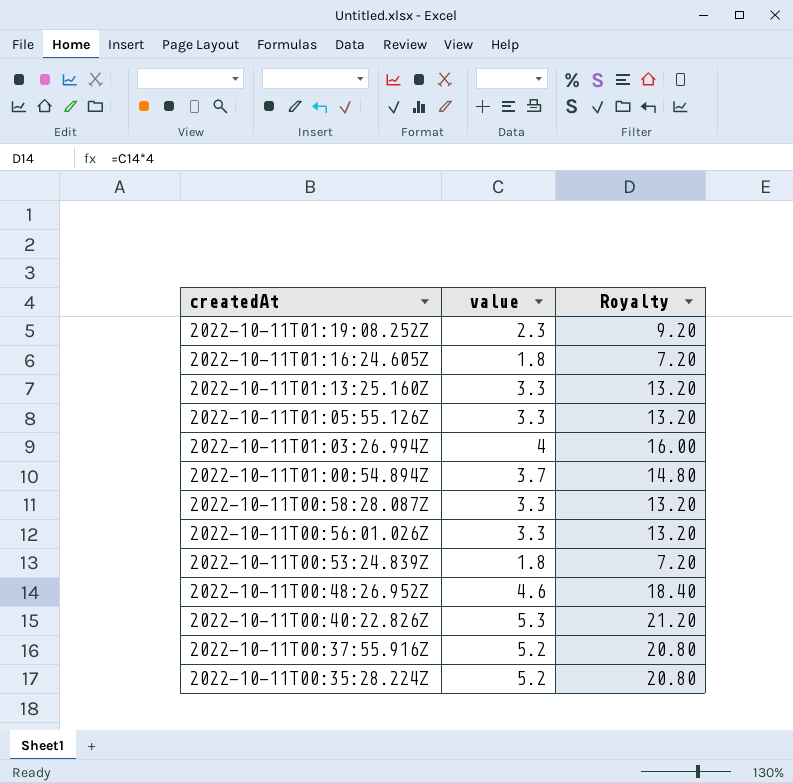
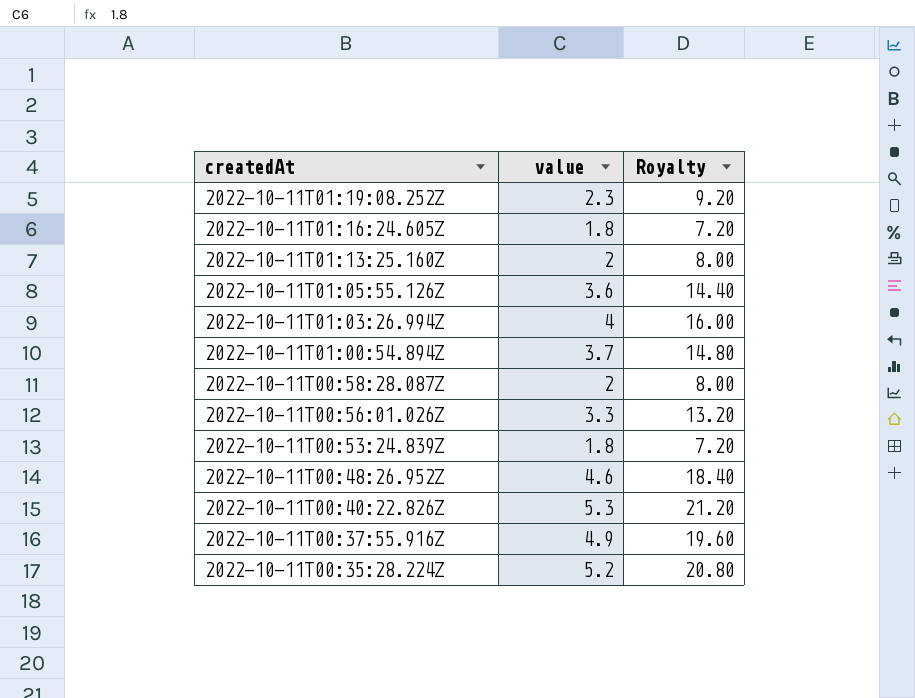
2022-10-11T01:13:25.160Z | value: 3.3 -> 2
2022-10-11T01:13:25.160Z | Royalty: 13.20 -> 8.00
2022-10-11T01:05:55.126Z | value: 3.3 -> 3.6
2022-10-11T01:05:55.126Z | Royalty: 13.20 -> 14.40
2022-10-11T00:58:28.087Z | value: 3.3 -> 2
2022-10-11T00:58:28.087Z | Royalty: 13.20 -> 8.00
2022-10-11T00:37:55.916Z | value: 5.2 -> 4.9
2022-10-11T00:37:55.916Z | Royalty: 20.80 -> 19.60

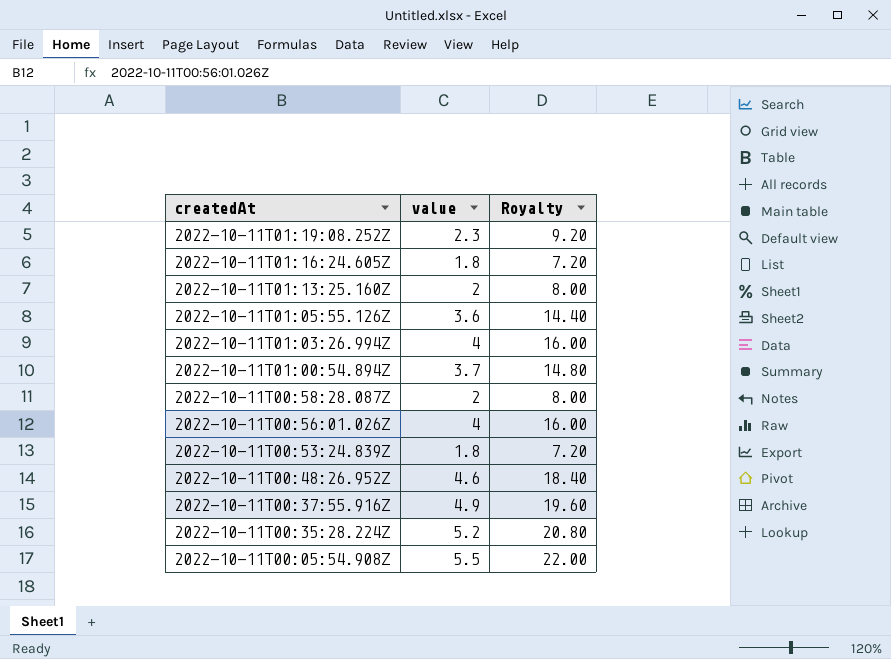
row 2022-10-11T00:40:22.826Z: 5.3 | 21.20 -> none
2022-10-11T00:56:01.026Z | value: 3.3 -> 4
2022-10-11T00:56:01.026Z | Royalty: 13.20 -> 16.00
row 2022-10-11T00:05:54.908Z: none -> 5.5 | 22.00

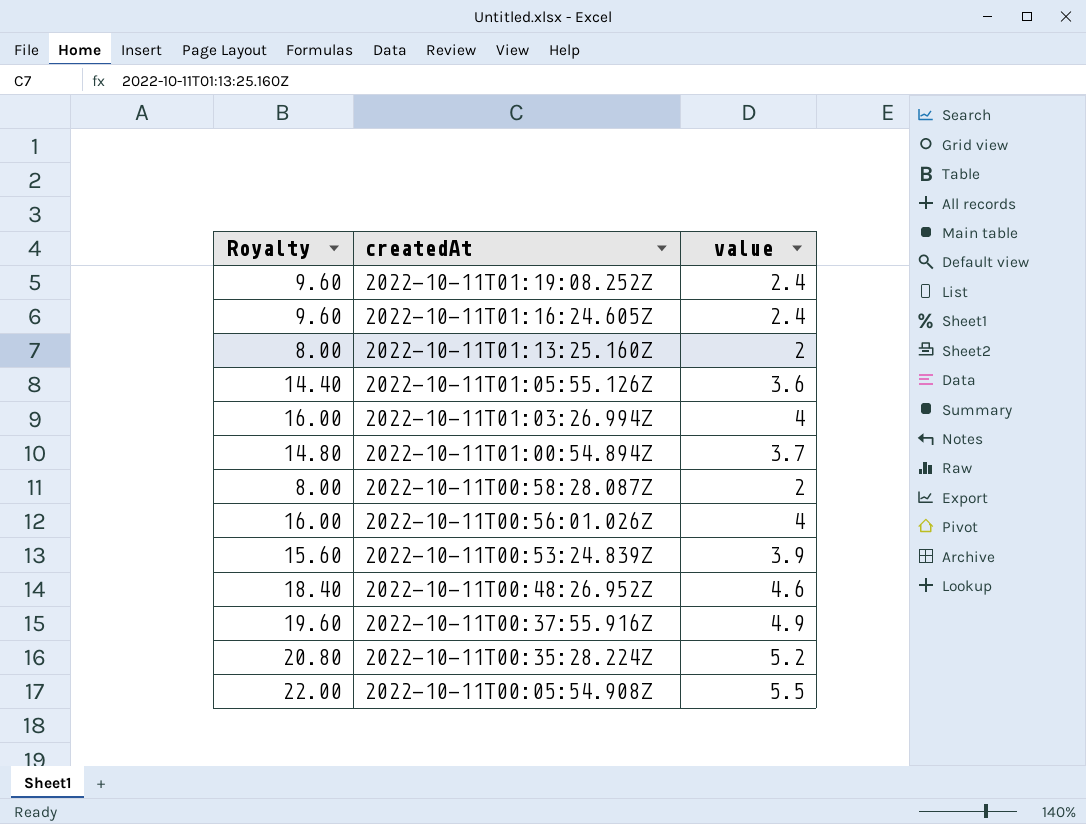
column Royalty | position: 3 -> 1
2022-10-11T01:19:08.252Z | Royalty: 9.20 -> 9.60
2022-10-11T01:19:08.252Z | value: 2.3 -> 2.4
2022-10-11T01:16:24.605Z | Royalty: 7.20 -> 9.60
2022-10-11T01:16:24.605Z | value: 1.8 -> 2.4
2022-10-11T00:53:24.839Z | Royalty: 7.20 -> 15.60
2022-10-11T00:53:24.839Z | value: 1.8 -> 3.9

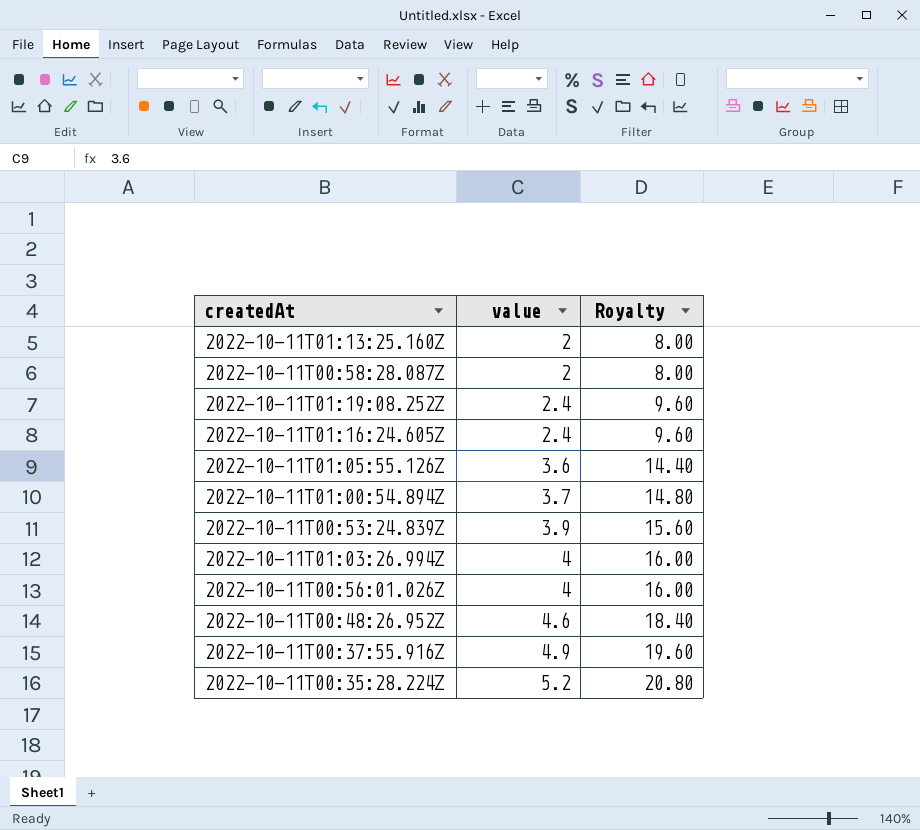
row order: createdAt descending -> value ascending
column Royalty | position: 1 -> 3
row 2022-10-11T00:05:54.908Z: 22.00 | 5.5 -> none

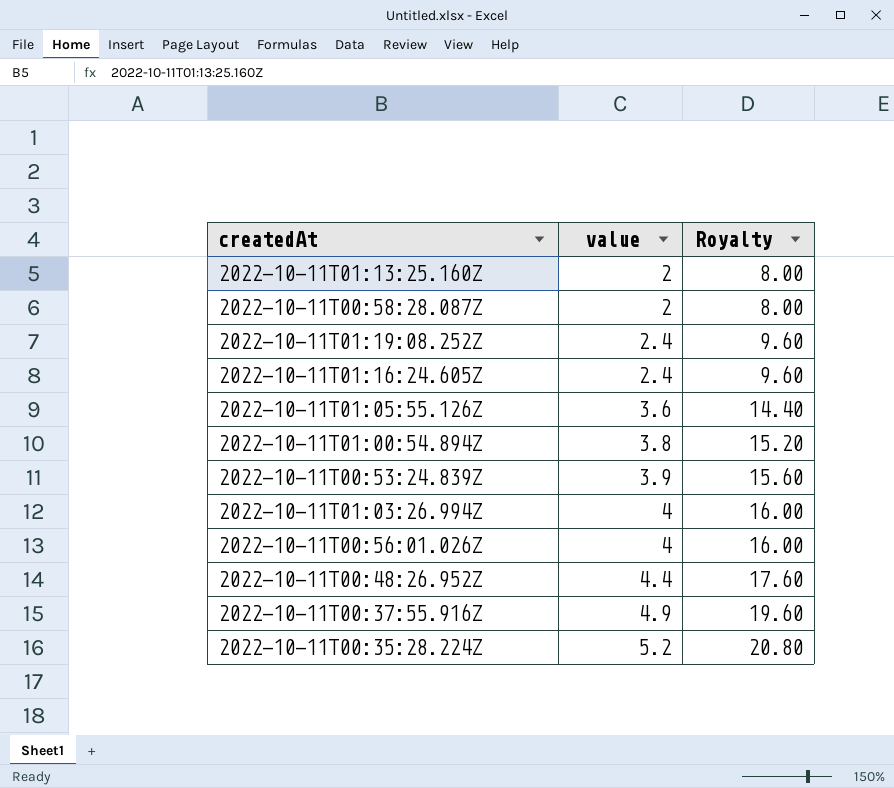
2022-10-11T01:00:54.894Z | value: 3.7 -> 3.8
2022-10-11T01:00:54.894Z | Royalty: 14.80 -> 15.20
2022-10-11T00:48:26.952Z | value: 4.6 -> 4.4
2022-10-11T00:48:26.952Z | Royalty: 18.40 -> 17.60

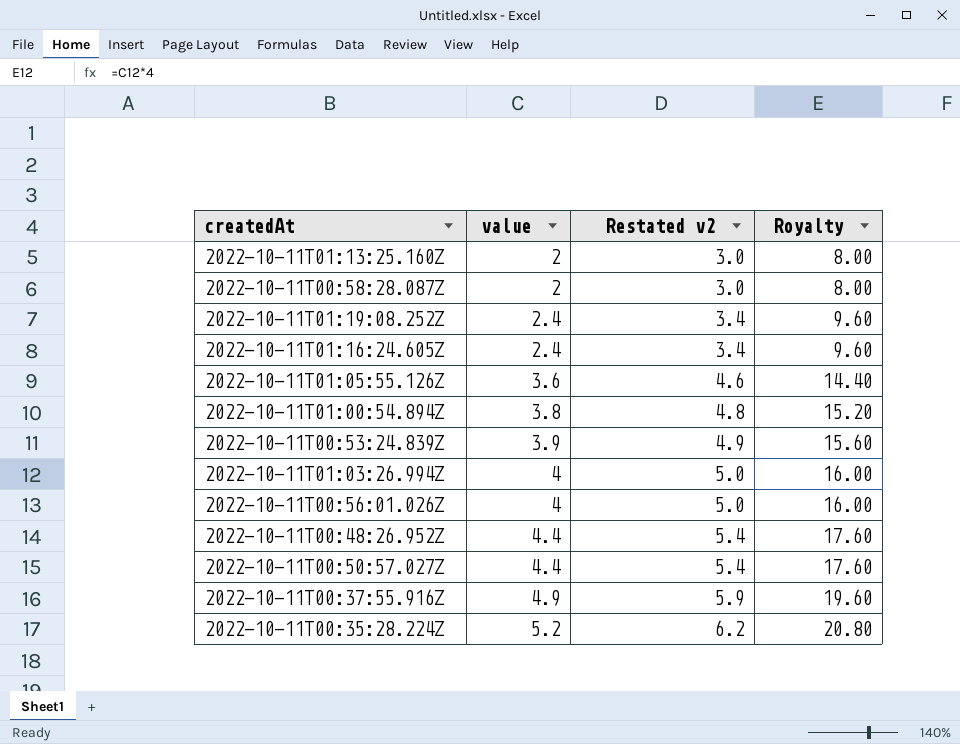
column Restated v2 | formula: none -> [value] + 1
row 2022-10-11T00:50:57.027Z: none -> 4.4 | 5.4 | 17.60

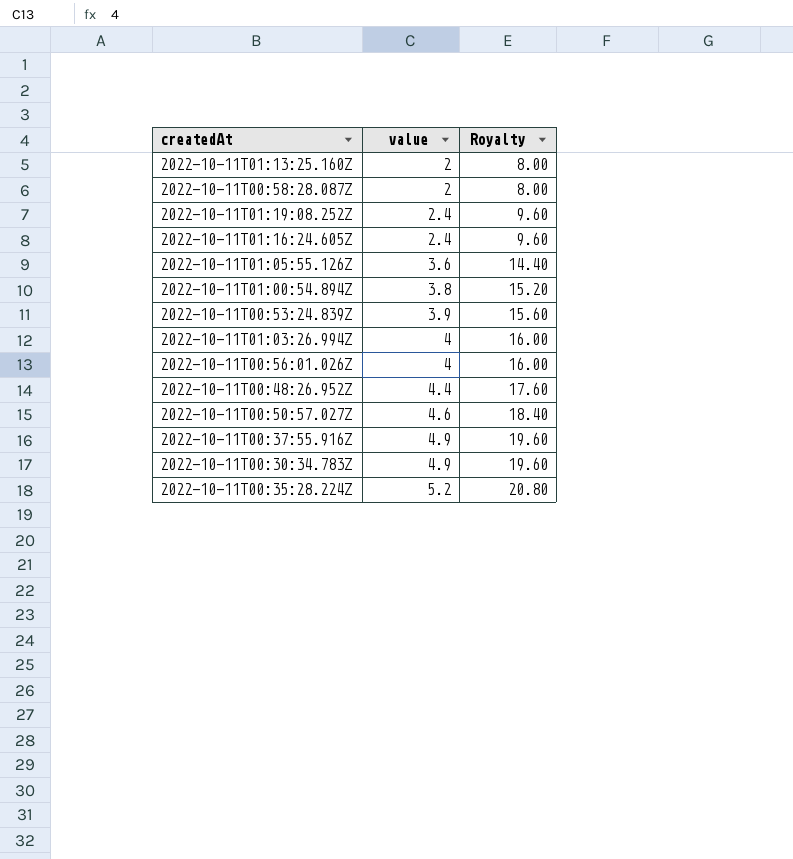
column Restated v2 | formula: [value] + 1 -> none
2022-10-11T00:50:57.027Z | value: 4.4 -> 4.6
2022-10-11T00:50:57.027Z | Royalty: 17.60 -> 18.40
row 2022-10-11T00:30:34.783Z: none -> 4.9 | 19.60

